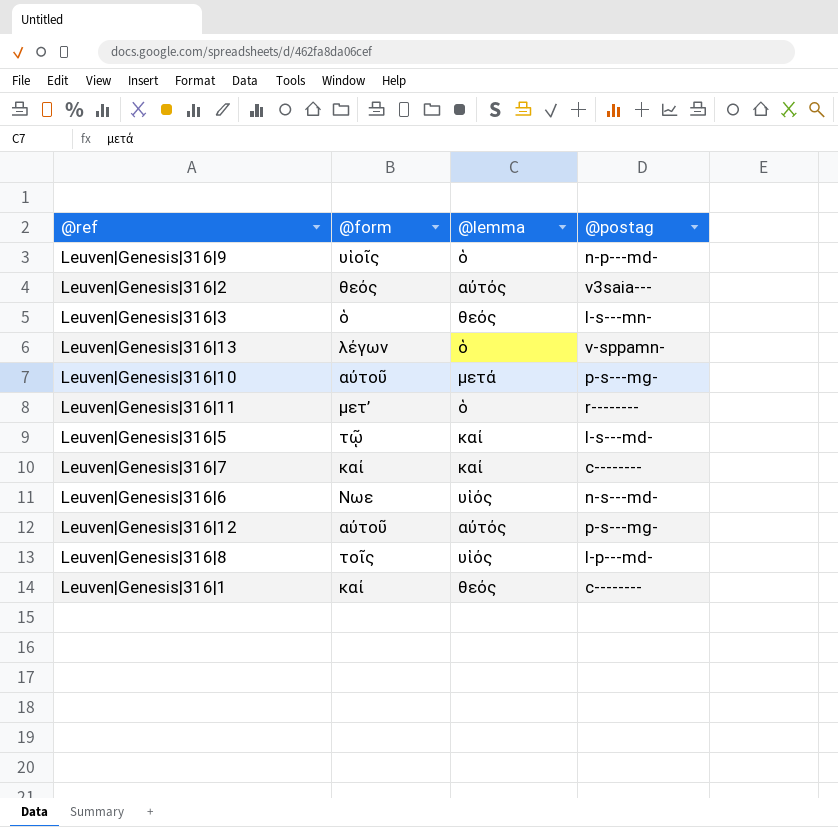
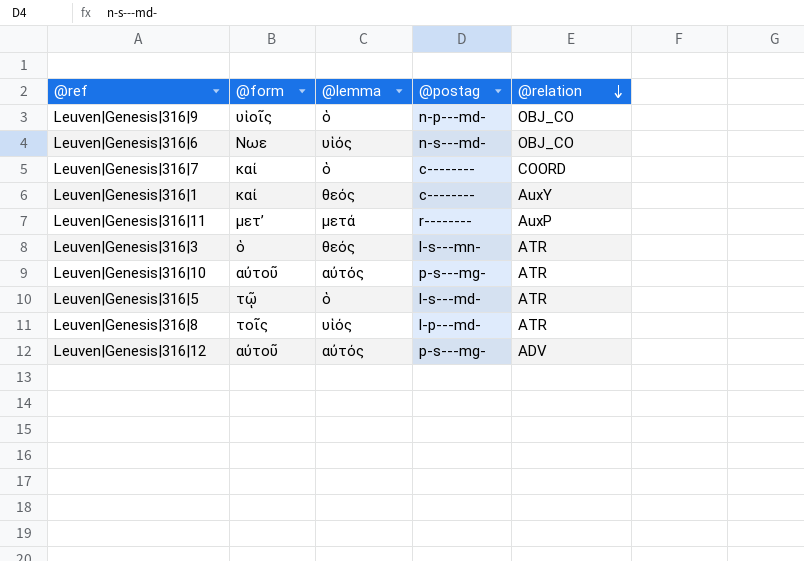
row order: none -> @relation descending
column @relation | position: none -> 5
row Leuven|Genesis|316|2: θεός | αὐτός | v3saia--- -> none
row Leuven|Genesis|316|13: λέγων | ὁ | v-sppamn- -> none
Leuven|Genesis|316|7 | @lemma: καί -> ὁ
Leuven|Genesis|316|11 | @lemma: ὁ -> μετά
Leuven|Genesis|316|10 | @lemma: μετά -> αὐτός
Leuven|Genesis|316|5 | @lemma: καί -> ὁ

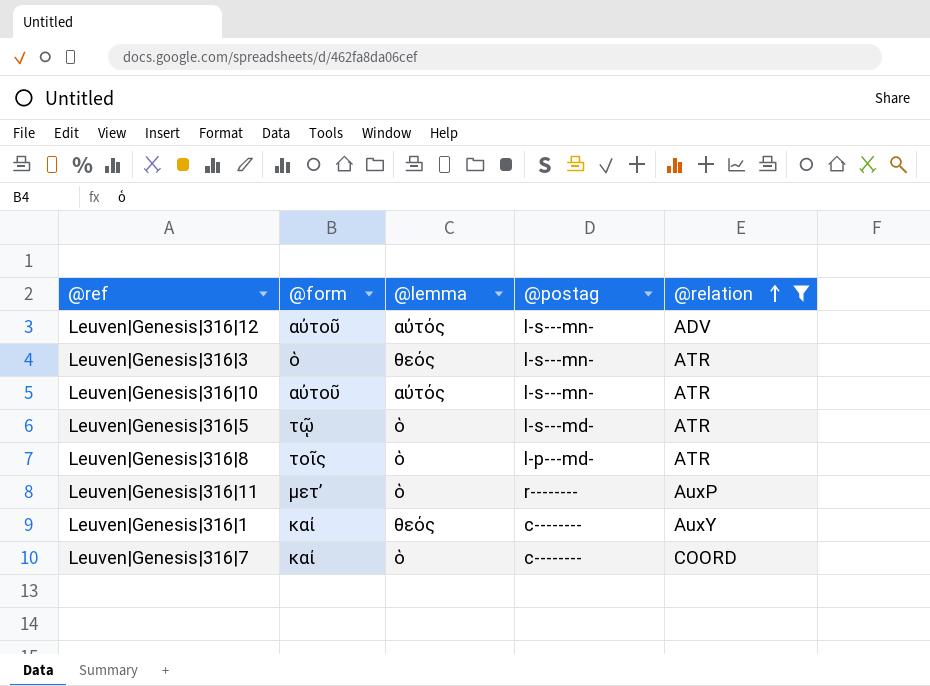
filter: none -> @relation != OBJ_CO
row order: @relation descending -> @relation ascending
Leuven|Genesis|316|12 | @postag: p-s---mg- -> l-s---mn-
Leuven|Genesis|316|10 | @postag: p-s---mg- -> l-s---mn-
Leuven|Genesis|316|8 | @lemma: υἱός -> ὁ
Leuven|Genesis|316|11 | @lemma: μετά -> ὁ

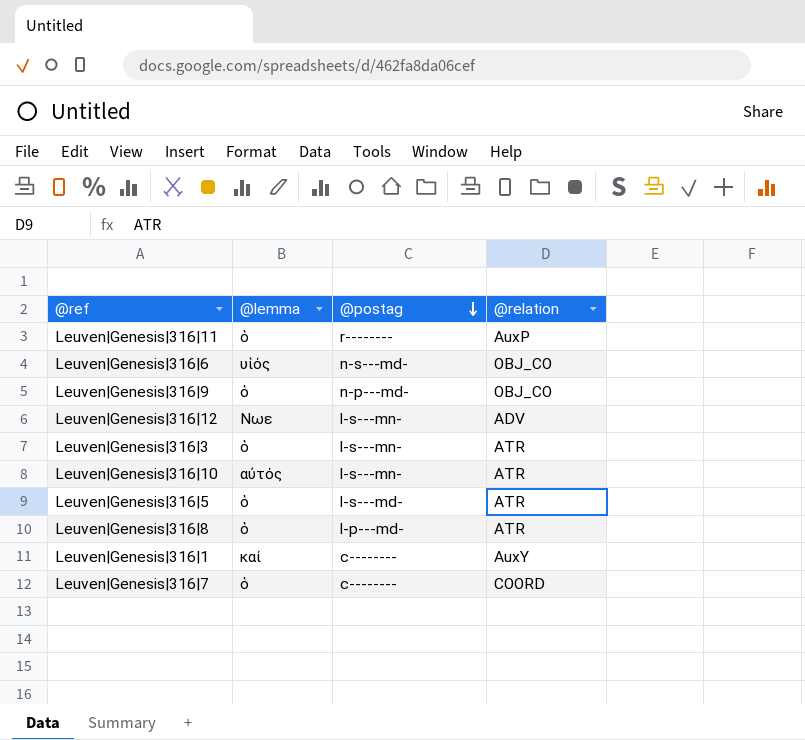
filter: @relation != OBJ_CO -> none
row order: @relation ascending -> @postag descending
column @form | position: 2 -> none
Leuven|Genesis|316|12 | @lemma: αὐτός -> Νωε
Leuven|Genesis|316|3 | @lemma: θεός -> ὁ
Leuven|Genesis|316|1 | @lemma: θεός -> καί

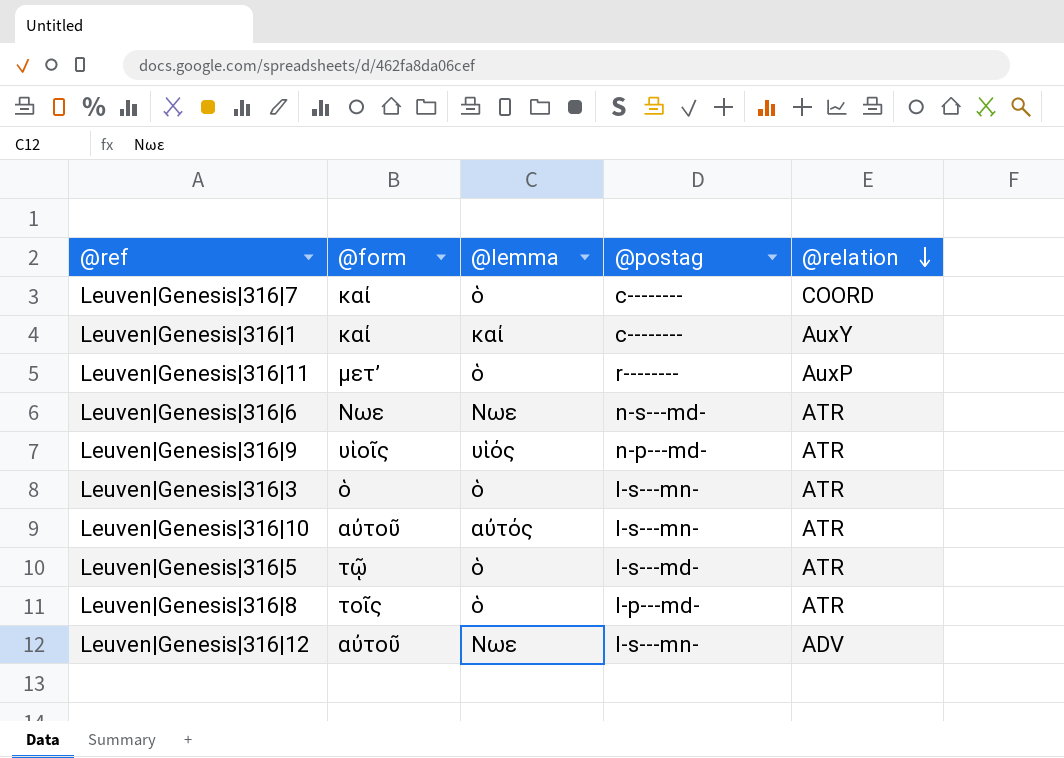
row order: @postag descending -> @relation descending
column @form | position: none -> 2
Leuven|Genesis|316|6 | @lemma: υἱός -> Νωε
Leuven|Genesis|316|6 | @relation: OBJ_CO -> ATR
Leuven|Genesis|316|9 | @lemma: ὁ -> υἱός
Leuven|Genesis|316|9 | @relation: OBJ_CO -> ATR

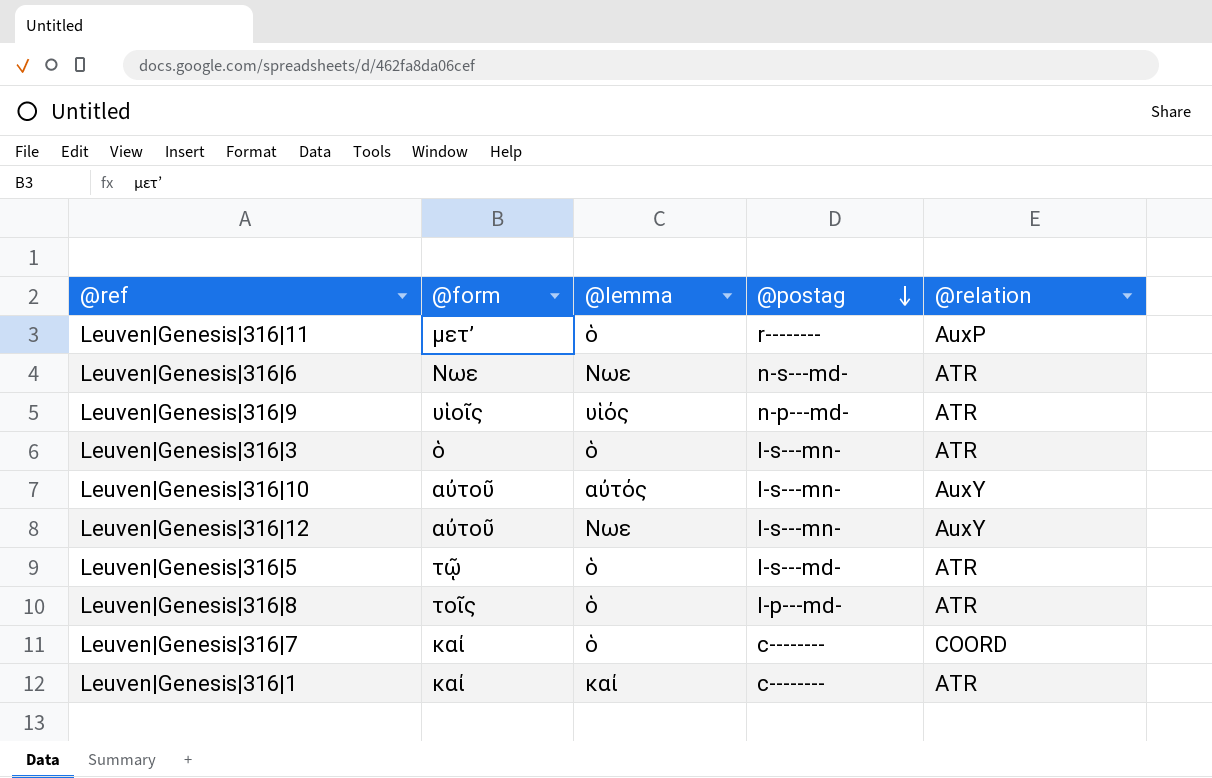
row order: @relation descending -> @postag descending
Leuven|Genesis|316|10 | @relation: ATR -> AuxY
Leuven|Genesis|316|12 | @relation: ADV -> AuxY
Leuven|Genesis|316|1 | @relation: AuxY -> ATR

